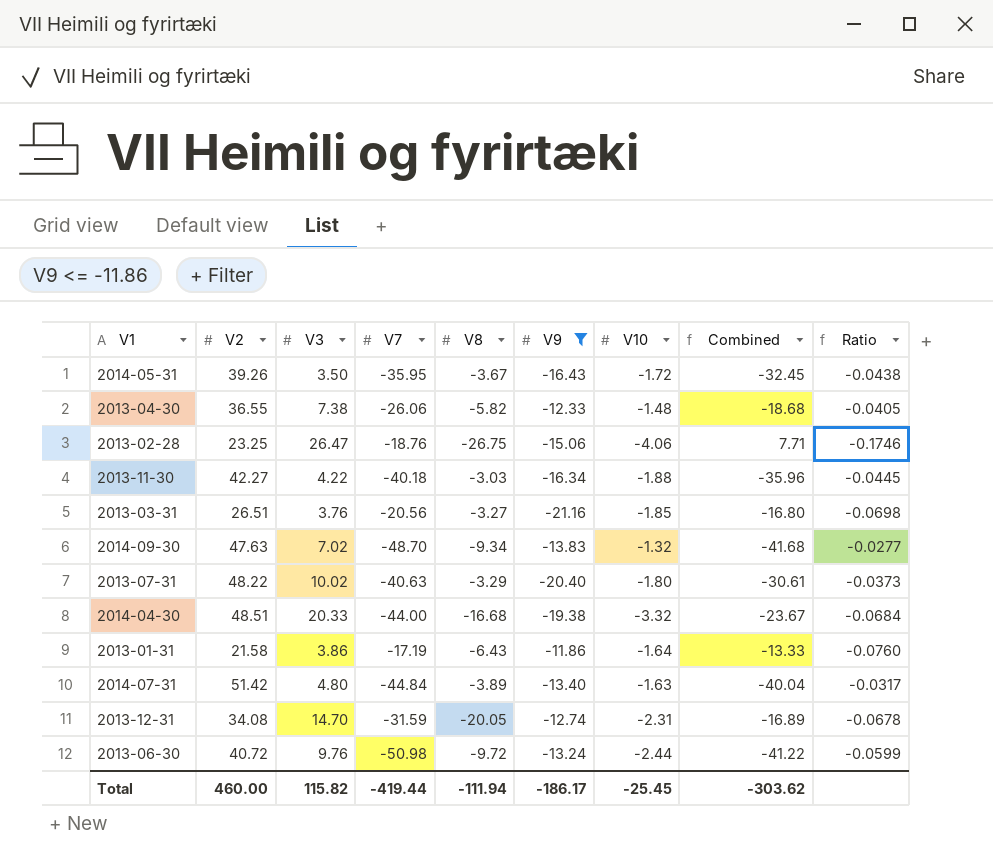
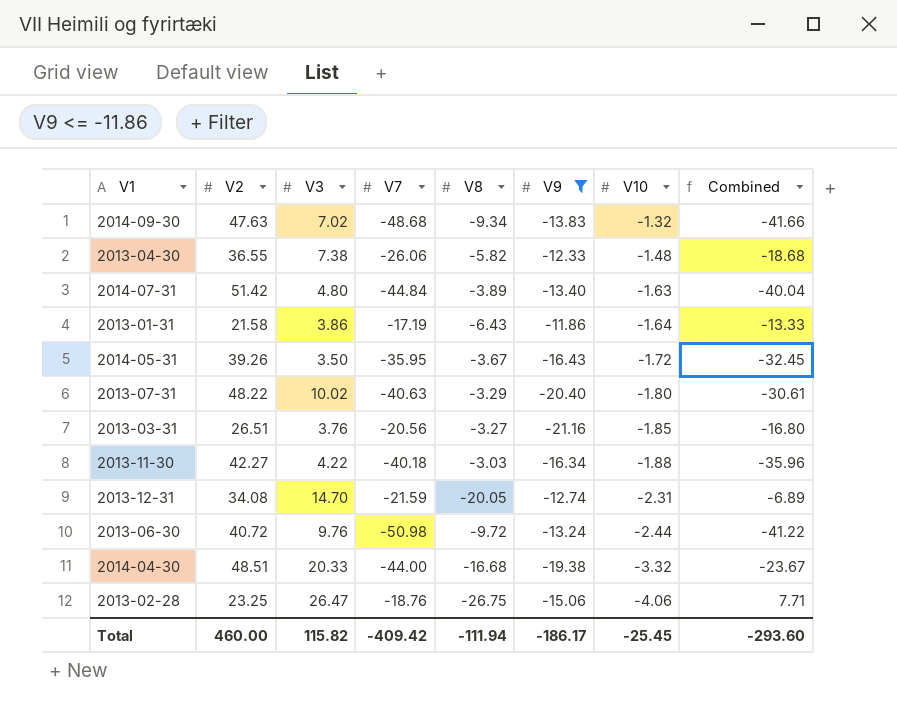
row order: none -> V10 descending
column Ratio | formula: [V10] / [V2] -> none
2014-09-30 | V7: -48.70 -> -48.68
2014-09-30 | Combined: -41.68 -> -41.66
2013-12-31 | V7: -31.59 -> -21.59
2013-12-31 | Combined: -16.89 -> -6.89
Total | V7: -419.44 -> -409.42
Total | Combined: -303.62 -> -293.60

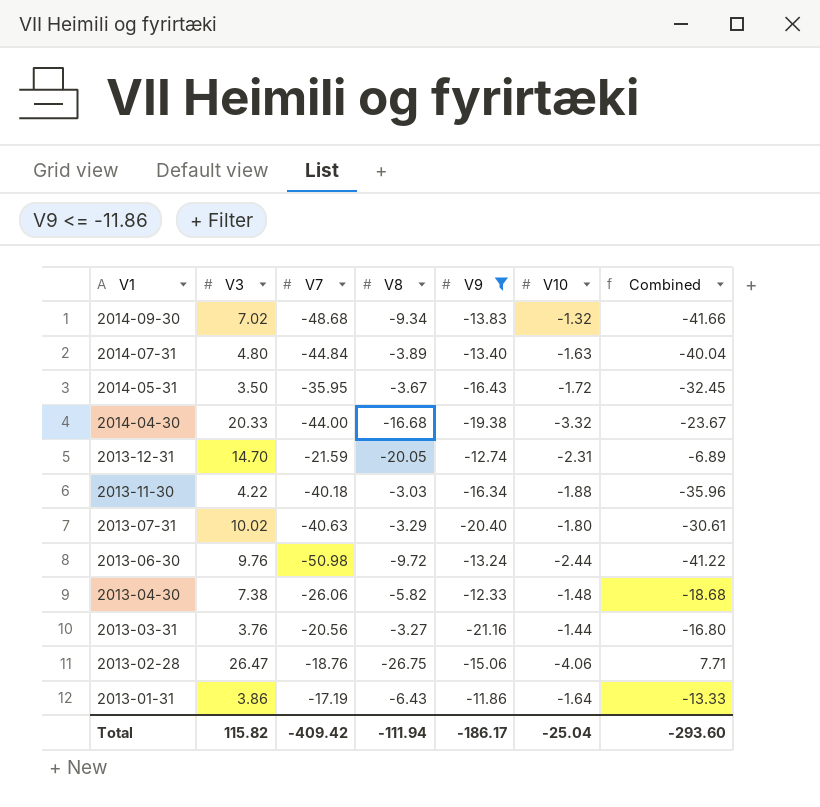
row order: V10 descending -> V1 descending
column V2 | position: 2 -> none
2013-03-31 | V10: -1.85 -> -1.44
Total | V10: -25.45 -> -25.04

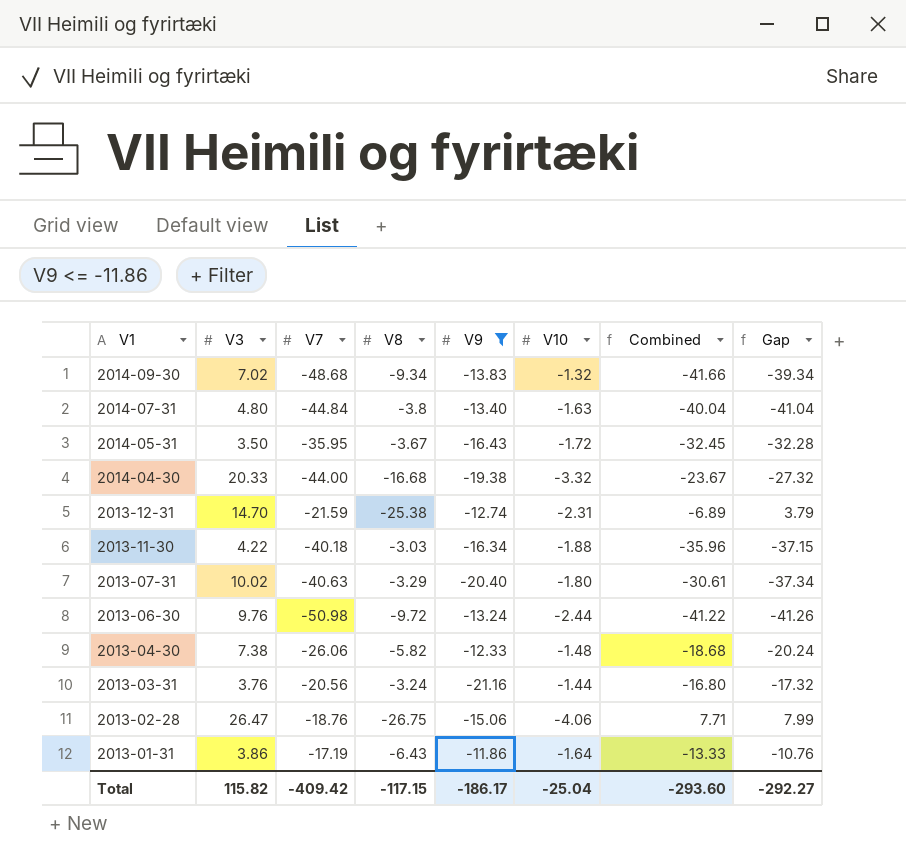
column Gap | formula: none -> [V7] - [V8]
2014-07-31 | V8: -3.89 -> -3.8
2013-12-31 | V8: -20.05 -> -25.38
2013-03-31 | V8: -3.27 -> -3.24
Total | V8: -111.94 -> -117.15

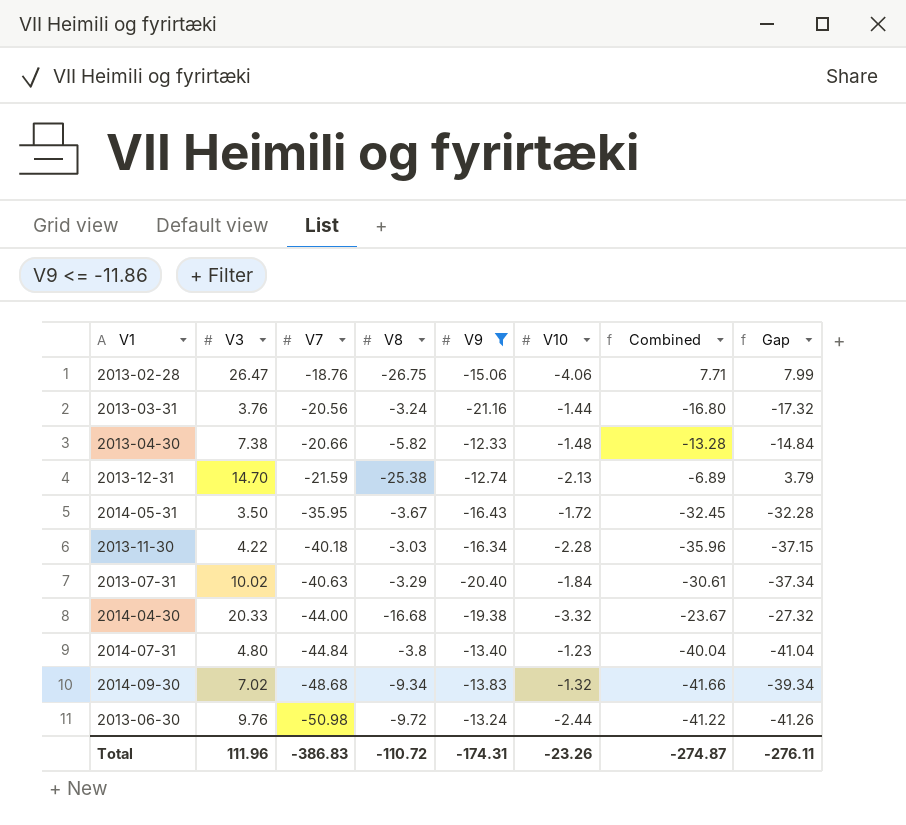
row order: V1 descending -> V7 descending
row 2013-01-31: 3.86 | -17.19 | -6.43 | -11.86 | -1.64 | -13.33 | -10.76 -> none
2013-04-30 | V7: -26.06 -> -20.66
2013-04-30 | Combined: -18.68 -> -13.28
2013-04-30 | Gap: -20.24 -> -14.84
2013-12-31 | V10: -2.31 -> -2.13
2013-11-30 | V10: -1.88 -> -2.28
2013-07-31 | V10: -1.80 -> -1.84
2014-07-31 | V10: -1.63 -> -1.23
Total | V3: 115.82 -> 111.96
Total | V7: -409.42 -> -386.83
Total | V8: -117.15 -> -110.72
Total | V9: -186.17 -> -174.31
Total | V10: -25.04 -> -23.26
Total | Combined: -293.60 -> -274.87
Total | Gap: -292.27 -> -276.11

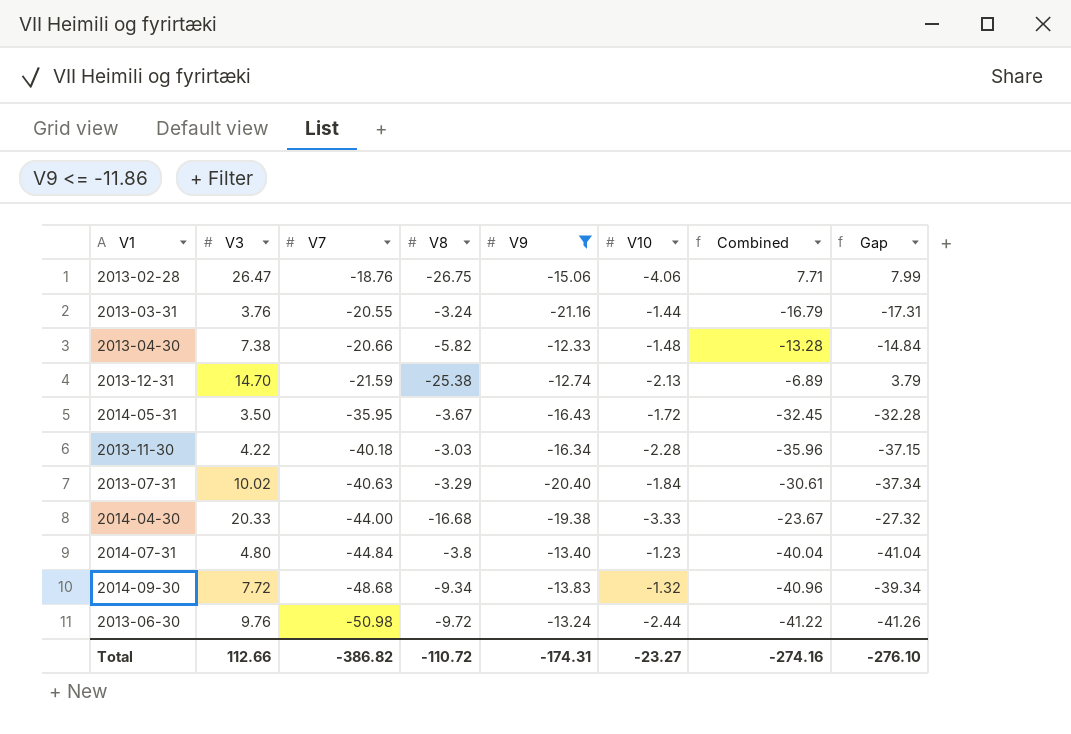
2013-03-31 | V7: -20.56 -> -20.55
2013-03-31 | Combined: -16.80 -> -16.79
2013-03-31 | Gap: -17.32 -> -17.31
2014-04-30 | V10: -3.32 -> -3.33
2014-09-30 | V3: 7.02 -> 7.72
2014-09-30 | Combined: -41.66 -> -40.96
Total | V3: 111.96 -> 112.66
Total | V7: -386.83 -> -386.82
Total | V10: -23.26 -> -23.27
Total | Combined: -274.87 -> -274.16
Total | Gap: -276.11 -> -276.10

